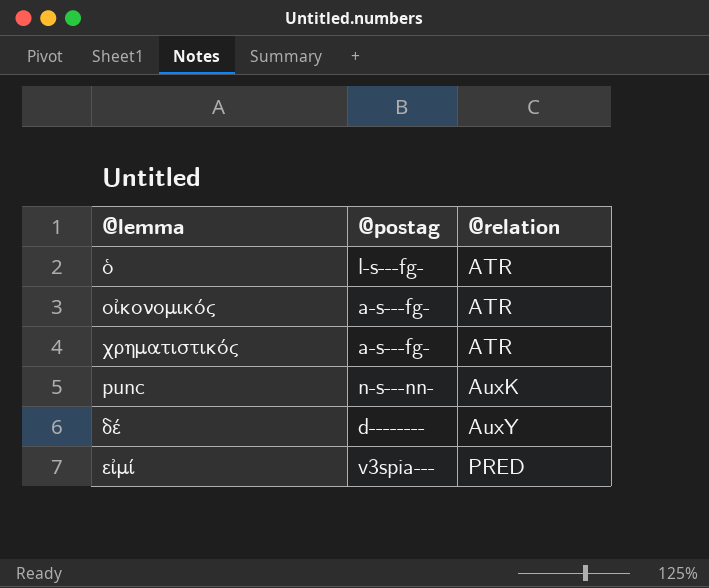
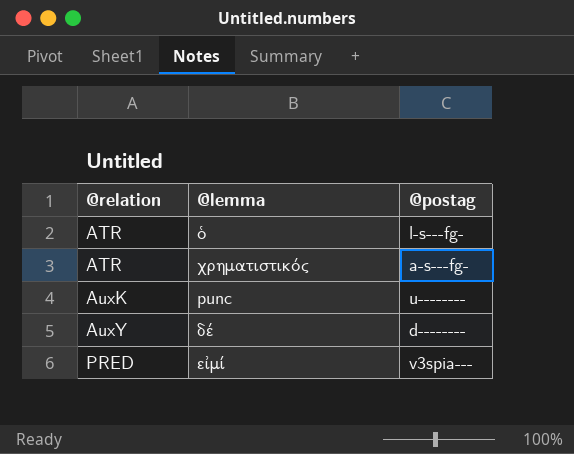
column @relation | position: 3 -> 1
row οἰκονομικός: a-s---fg- | ATR -> none
punc | @postag: n-s---nn- -> u--------

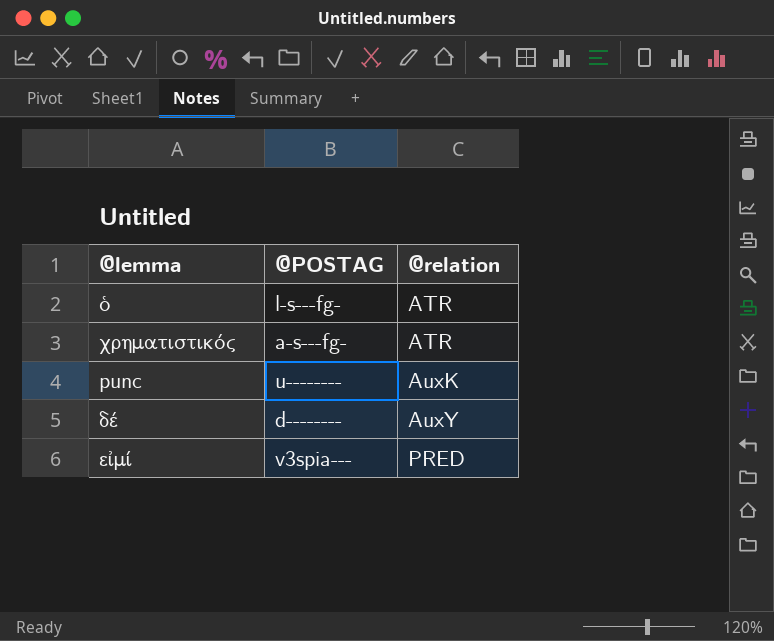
column name: @postag -> @POSTAG
column @relation | position: 1 -> 3

